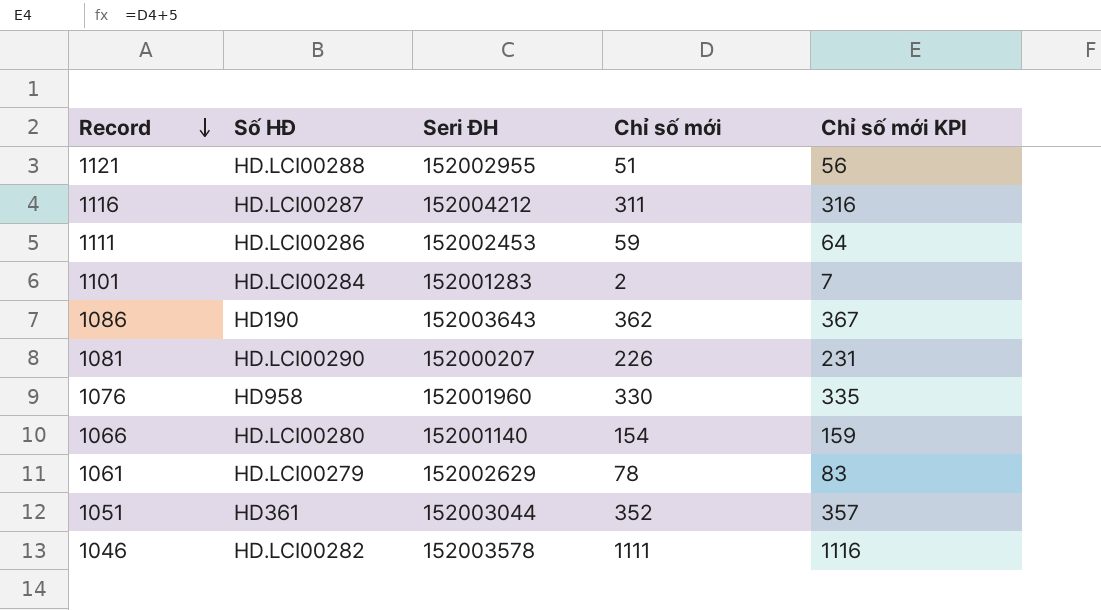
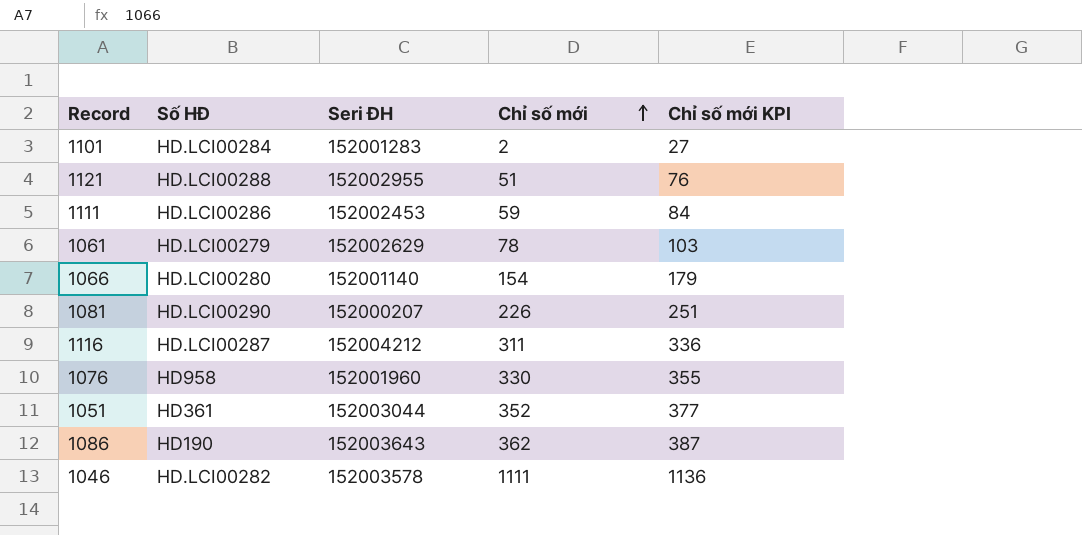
row order: Record descending -> Chỉ số mới ascending
column Chỉ số mới KPI | formula: [Chỉ số mới] + 5 -> [Chỉ số mới] + 25

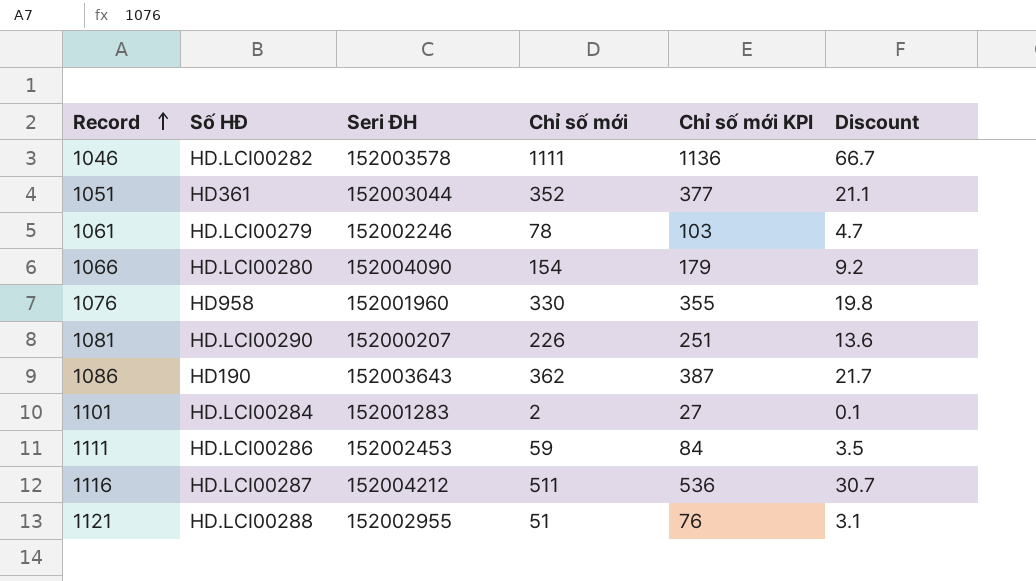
row order: Chỉ số mới ascending -> Record ascending
column Discount | formula: none -> [Chỉ số mới] * 0.06
1061 | Seri ĐH: 152002629 -> 152002246
1066 | Seri ĐH: 152001140 -> 152004090
1116 | Chỉ số mới: 311 -> 511
1116 | Chỉ số mới KPI: 336 -> 536

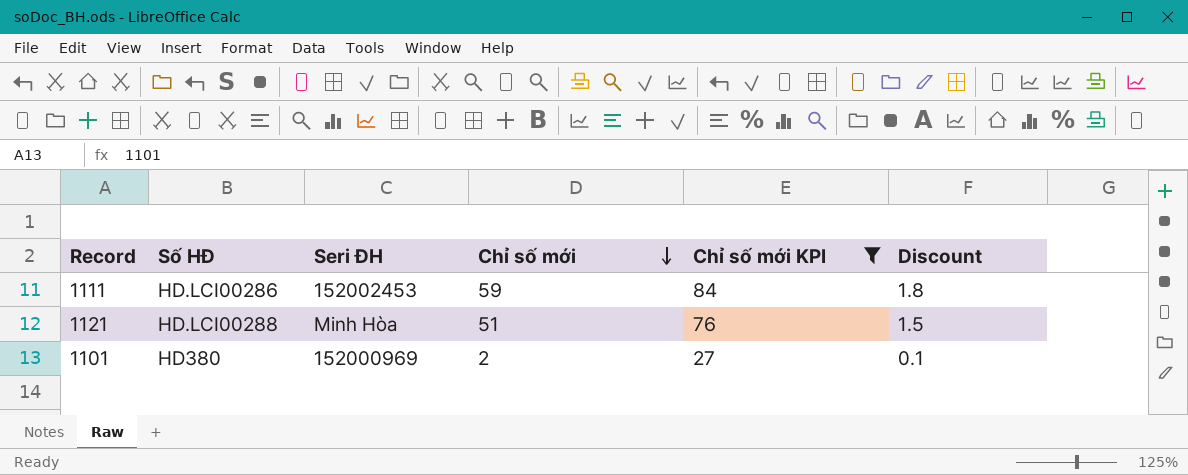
filter: none -> Chỉ số mới KPI <= 84
row order: Record ascending -> Chỉ số mới descending
column Discount | formula: [Chỉ số mới] * 0.06 -> [Chỉ số mới] * 0.03
1121 | Seri ĐH: 152002955 -> Minh Hòa
1101 | Số HĐ: HD.LCI00284 -> HD380
1101 | Seri ĐH: 152001283 -> 152000969

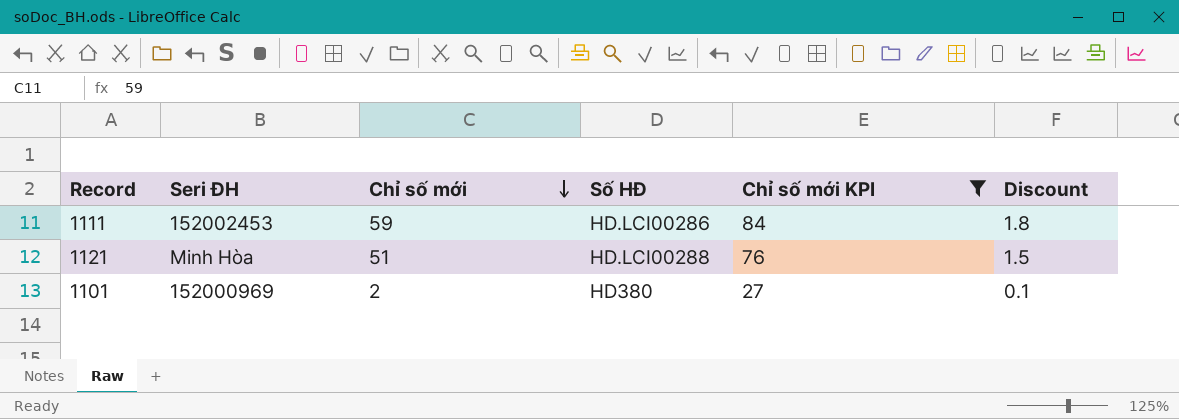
column Số HĐ | position: 2 -> 4

